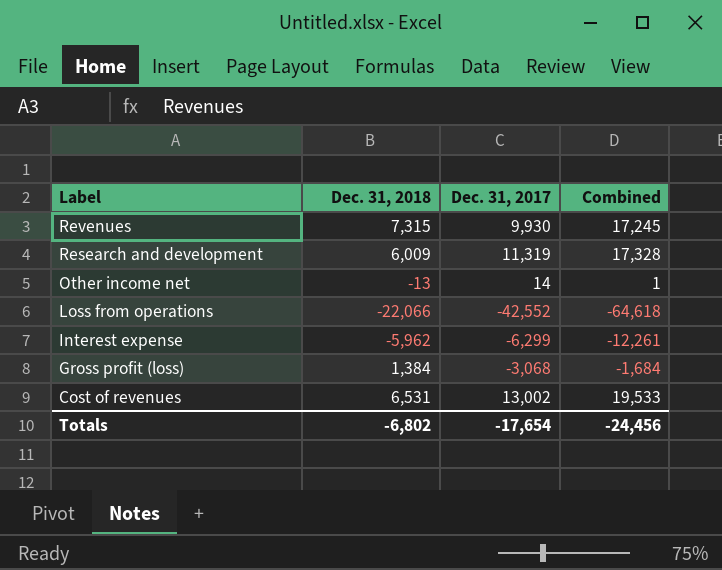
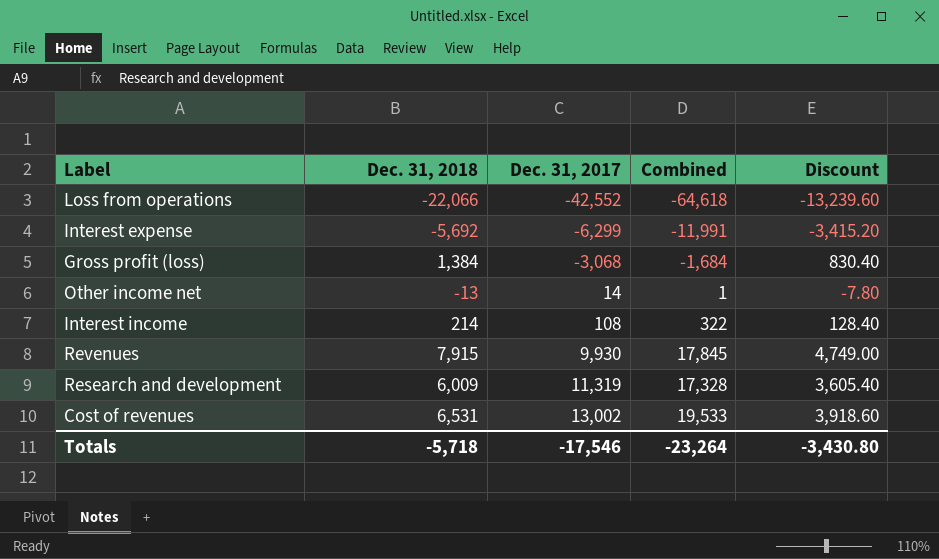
row order: Label descending -> Dec. 31, 2017 ascending
column Discount | formula: none -> [Dec. 31, 2018] * 0.6
Interest expense | Dec. 31, 2018: -5,962 -> -5,692
Interest expense | Combined: -12,261 -> -11,991
row Interest income: none -> 214 | 108 | 322 | 128.40
Revenues | Dec. 31, 2018: 7,315 -> 7,915
Revenues | Combined: 17,245 -> 17,845
Totals | Dec. 31, 2018: -6,802 -> -5,718
Totals | Dec. 31, 2017: -17,654 -> -17,546
Totals | Combined: -24,456 -> -23,264

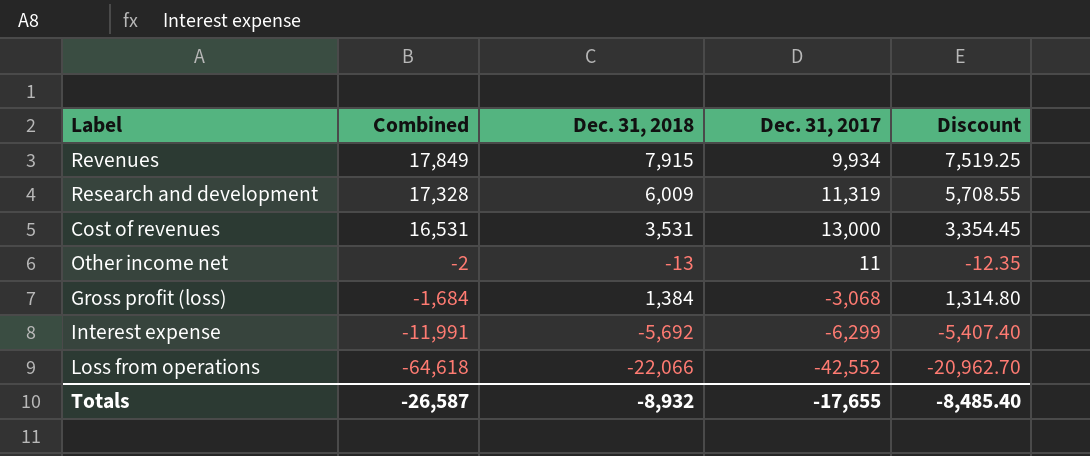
row order: Dec. 31, 2017 ascending -> Combined descending
column Combined | position: 4 -> 2
column Discount | formula: [Dec. 31, 2018] * 0.6 -> [Dec. 31, 2018] * 0.95
row Interest income: 214 | 108 | 322 | 128.40 -> none
Revenues | Combined: 17,845 -> 17,849
Revenues | Dec. 31, 2017: 9,930 -> 9,934
Cost of revenues | Combined: 19,533 -> 16,531
Cost of revenues | Dec. 31, 2018: 6,531 -> 3,531
Cost of revenues | Dec. 31, 2017: 13,002 -> 13,000
Other income net | Combined: 1 -> -2
Other income net | Dec. 31, 2017: 14 -> 11
Totals | Combined: -23,264 -> -26,587
Totals | Dec. 31, 2018: -5,718 -> -8,932
Totals | Dec. 31, 2017: -17,546 -> -17,655
Totals | Discount: -3,430.80 -> -8,485.40

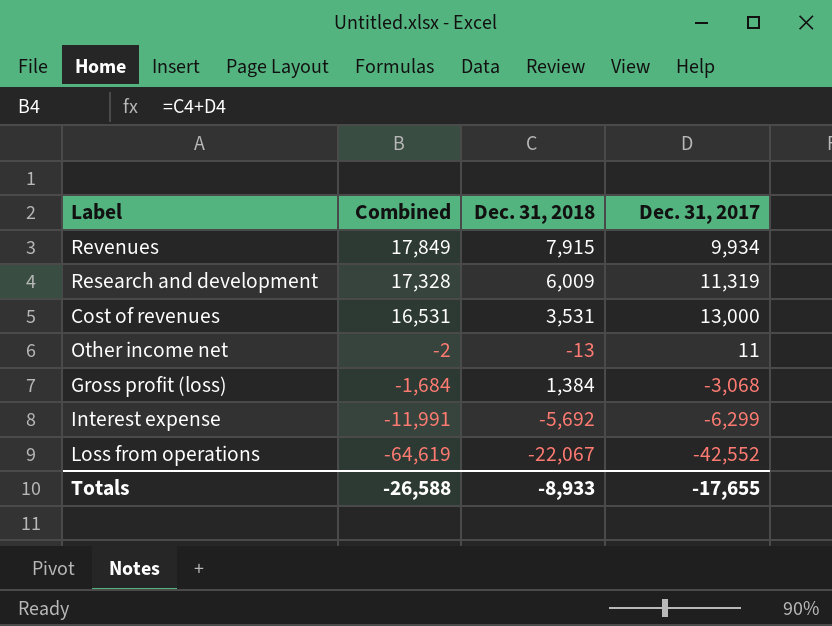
column Discount | formula: [Dec. 31, 2018] * 0.95 -> none
Loss from operations | Combined: -64,618 -> -64,619
Loss from operations | Dec. 31, 2018: -22,066 -> -22,067
Totals | Combined: -26,587 -> -26,588
Totals | Dec. 31, 2018: -8,932 -> -8,933

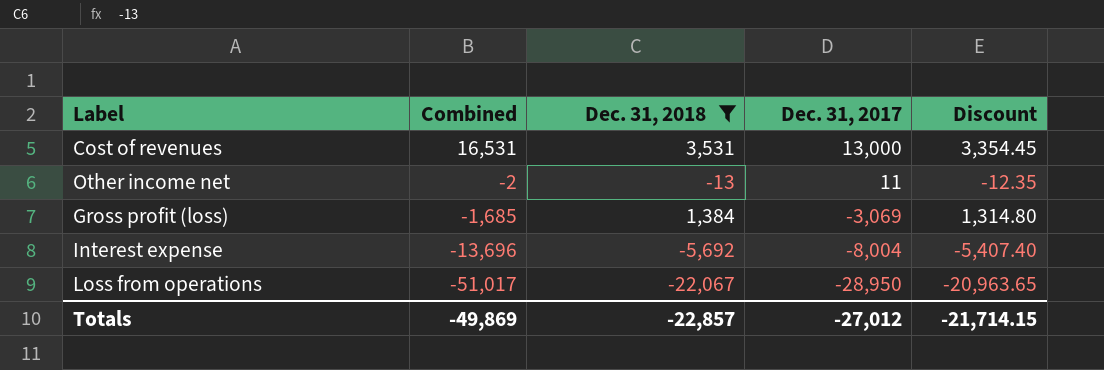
filter: none -> Dec. 31, 2018 <= 3,531
column Discount | formula: none -> [Dec. 31, 2018] * 0.95
Gross profit (loss) | Combined: -1,684 -> -1,685
Gross profit (loss) | Dec. 31, 2017: -3,068 -> -3,069
Interest expense | Combined: -11,991 -> -13,696
Interest expense | Dec. 31, 2017: -6,299 -> -8,004
Loss from operations | Combined: -64,619 -> -51,017
Loss from operations | Dec. 31, 2017: -42,552 -> -28,950
Totals | Combined: -26,588 -> -49,869
Totals | Dec. 31, 2018: -8,933 -> -22,857
Totals | Dec. 31, 2017: -17,655 -> -27,012

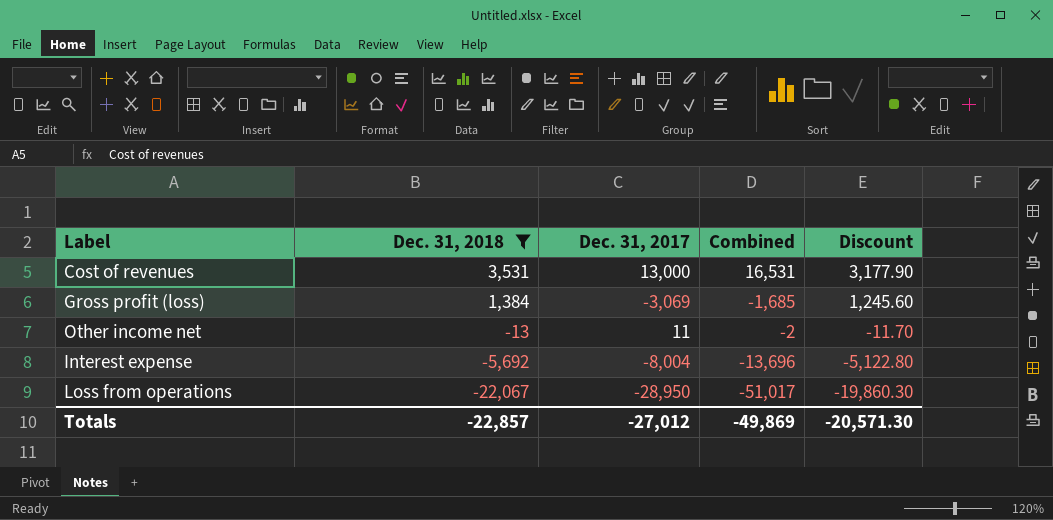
row order: Combined descending -> Dec. 31, 2018 descending
column Combined | position: 2 -> 4
column Discount | formula: [Dec. 31, 2018] * 0.95 -> [Dec. 31, 2018] * 0.9
Totals | Discount: -21,714.15 -> -20,571.30

